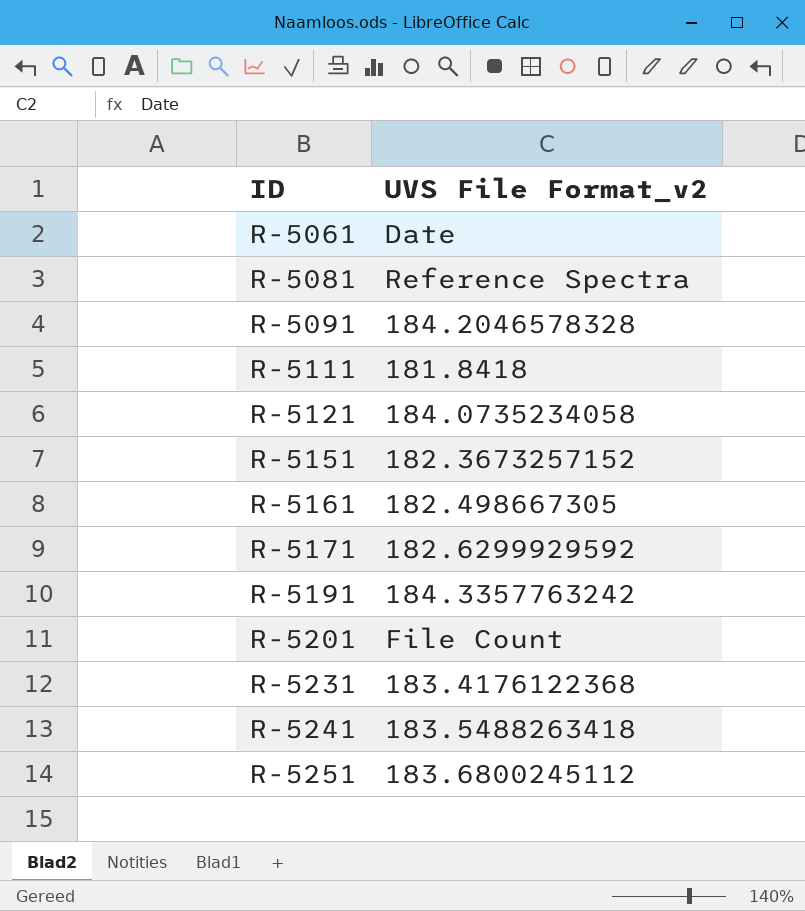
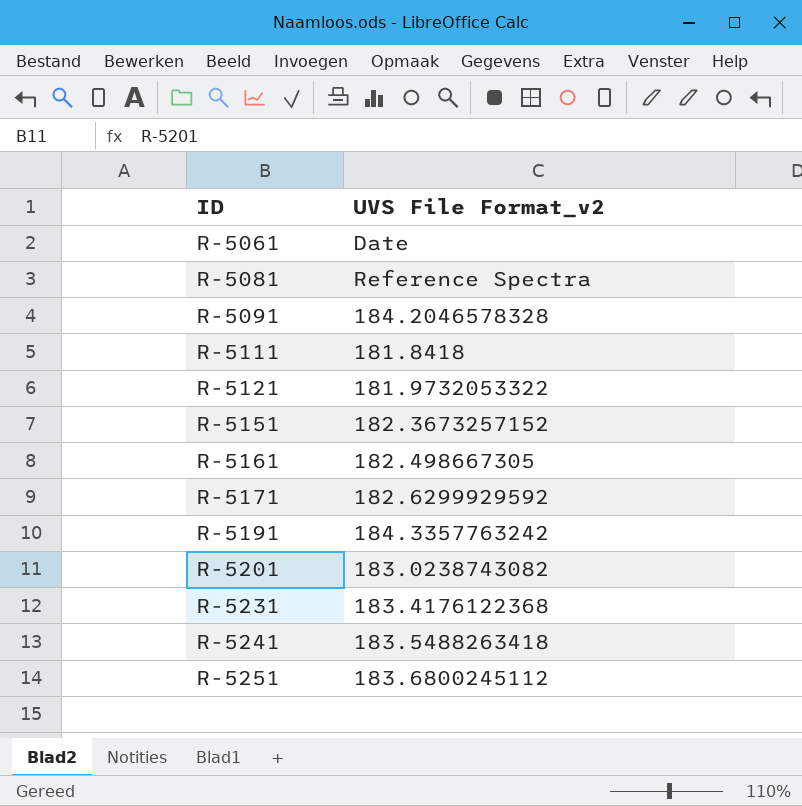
R-5121 | UVS File Format_v2: 184.0735234058 -> 181.9732053322
R-5201 | UVS File Format_v2: File Count -> 183.0238743082

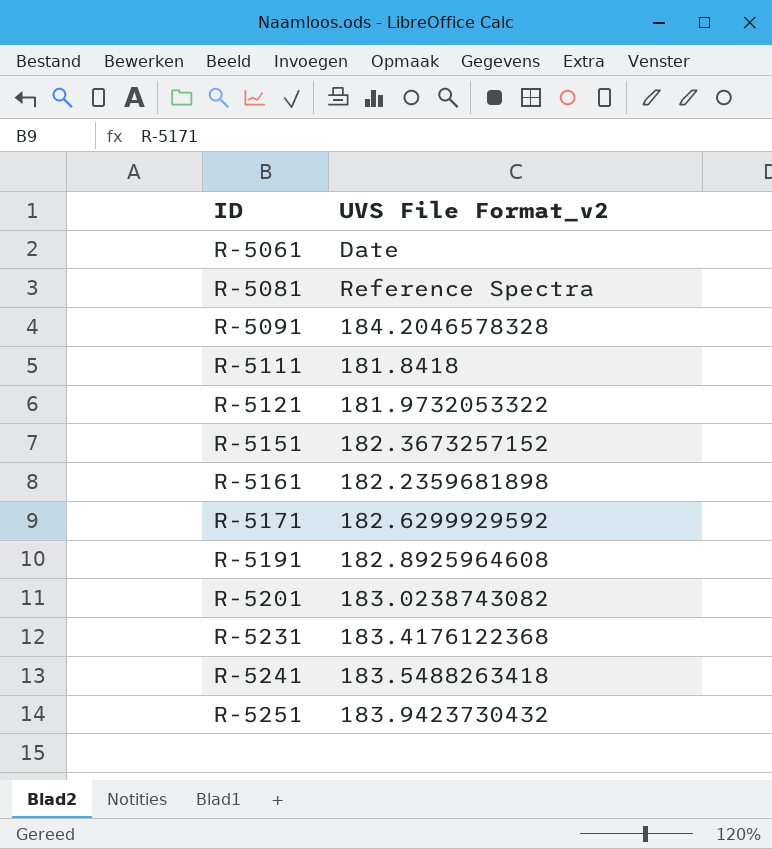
R-5161 | UVS File Format_v2: 182.498667305 -> 182.2359681898
R-5191 | UVS File Format_v2: 184.3357763242 -> 182.8925964608
R-5251 | UVS File Format_v2: 183.6800245112 -> 183.9423730432

